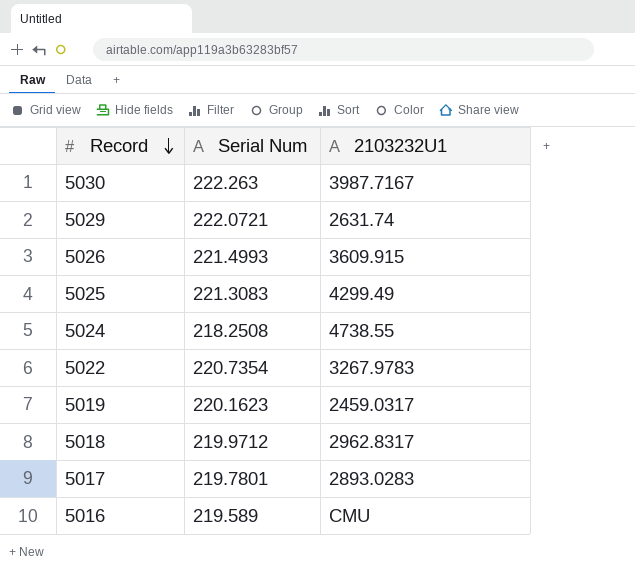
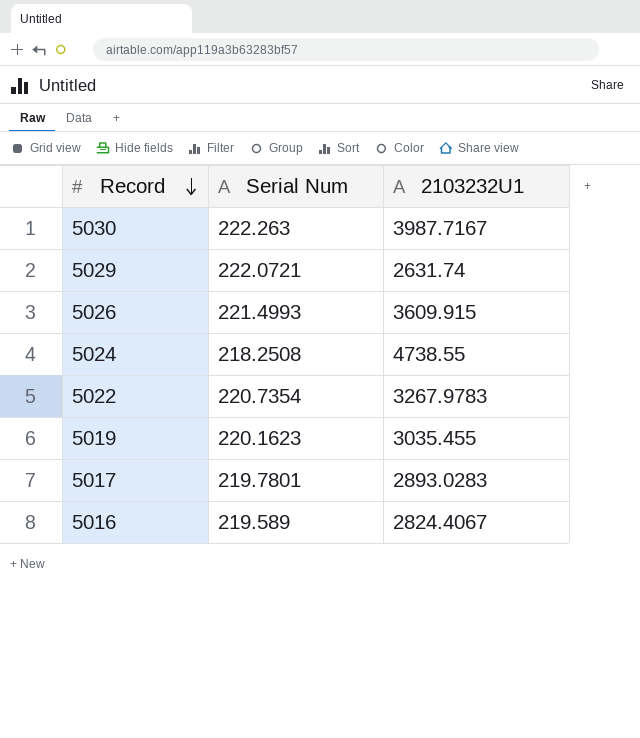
row 5025: 221.3083 | 4299.49 -> none
row 5018: 219.9712 | 2962.8317 -> none
5019 | 2103232U1: 2459.0317 -> 3035.455
5016 | 2103232U1: CMU -> 2824.4067

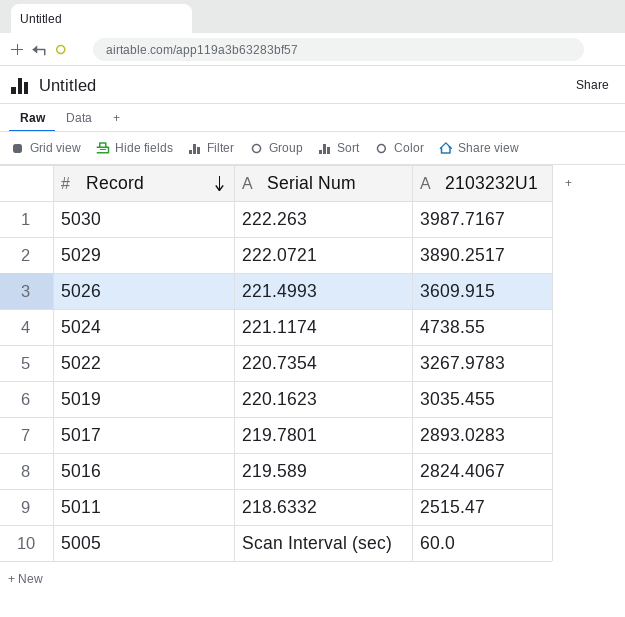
5029 | 2103232U1: 2631.74 -> 3890.2517
5024 | Serial Num: 218.2508 -> 221.1174
row 5011: none -> 218.6332 | 2515.47
row 5005: none -> Scan Interval (sec) | 60.0

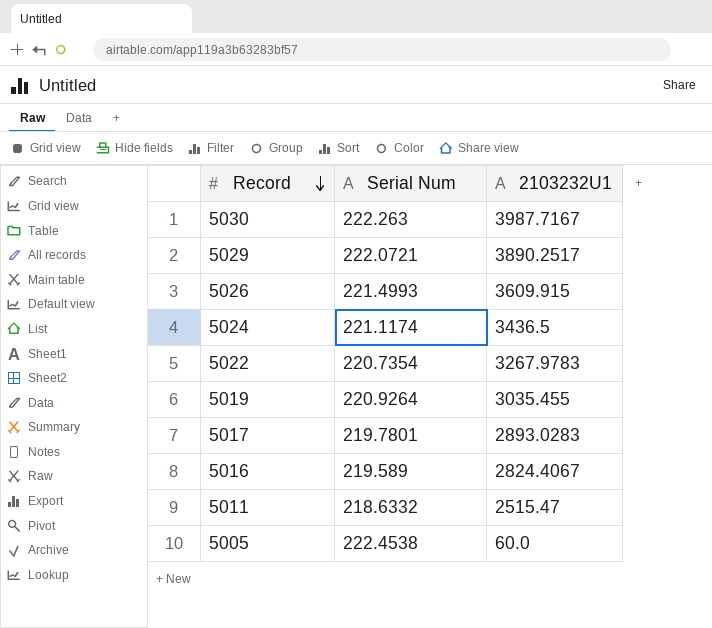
5024 | 2103232U1: 4738.55 -> 3436.5
5019 | Serial Num: 220.1623 -> 220.9264
5005 | Serial Num: Scan Interval (sec) -> 222.4538

